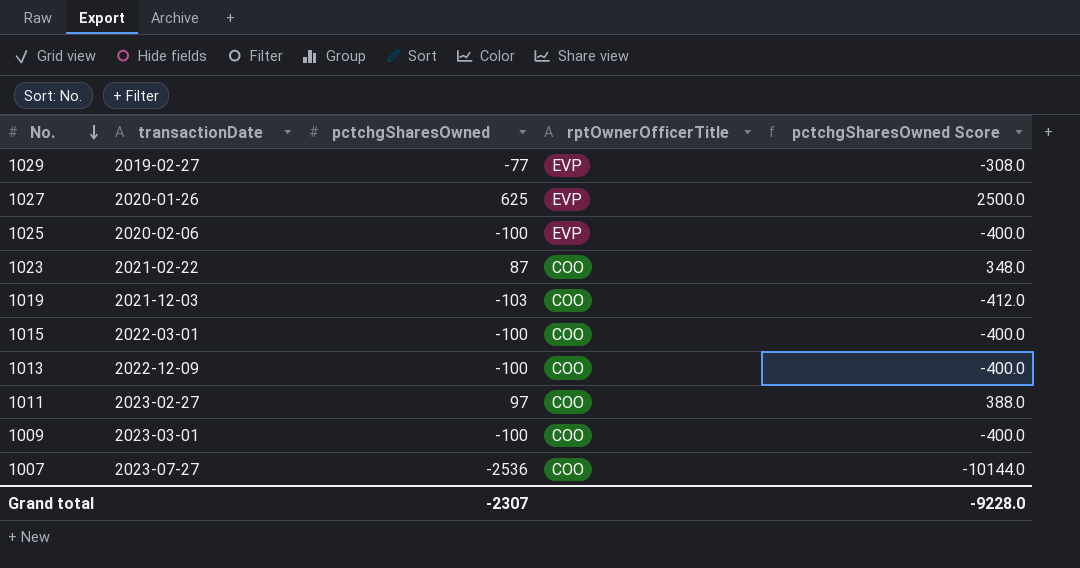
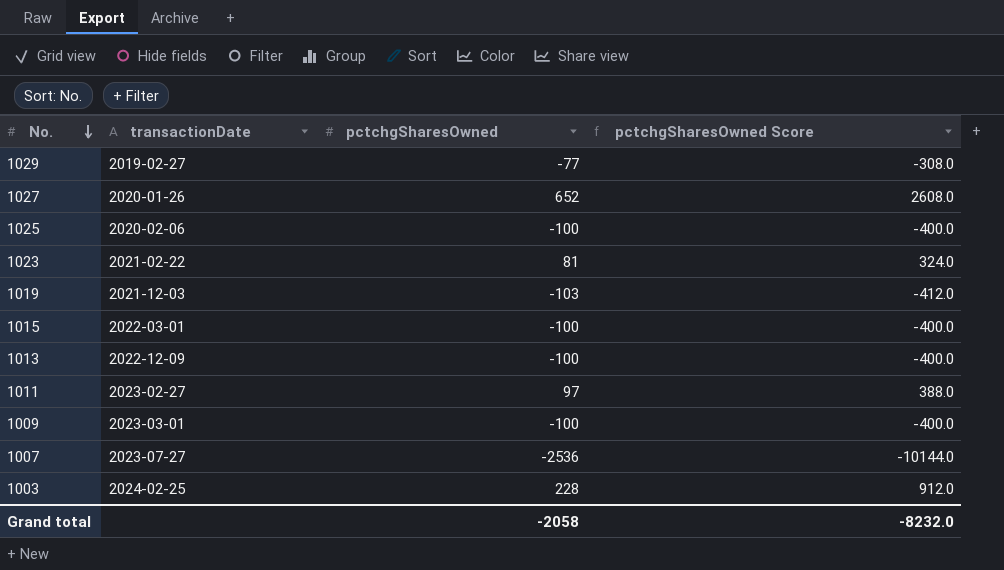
column rptOwnerOfficerTitle | position: 4 -> none
1027 | pctchgSharesOwned: 625 -> 652
1027 | pctchgSharesOwned Score: 2500.0 -> 2608.0
1023 | pctchgSharesOwned: 87 -> 81
1023 | pctchgSharesOwned Score: 348.0 -> 324.0
row 1003: none -> 2024-02-25 | 228 | 912.0
Grand total | pctchgSharesOwned: -2307 -> -2058
Grand total | pctchgSharesOwned Score: -9228.0 -> -8232.0

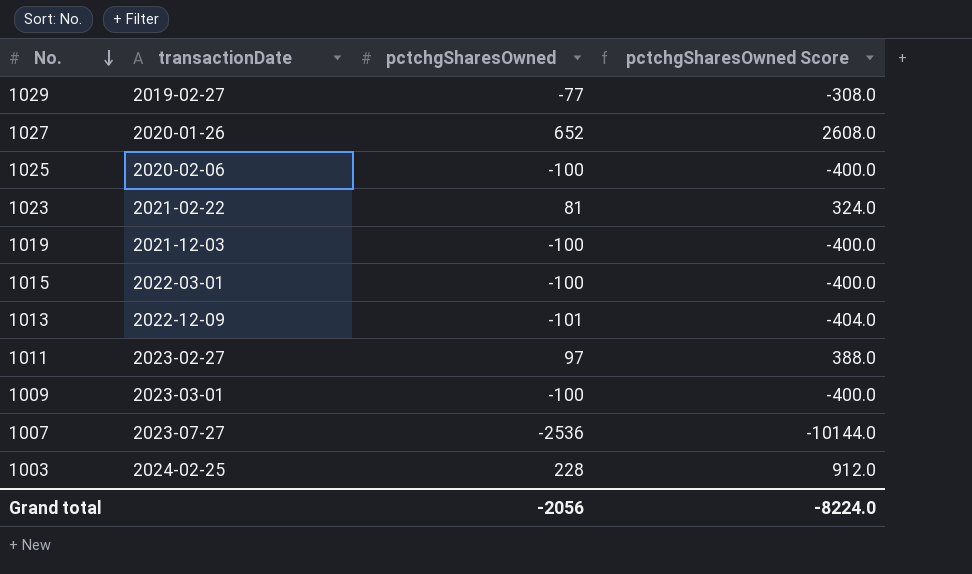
1019 | pctchgSharesOwned: -103 -> -100
1019 | pctchgSharesOwned Score: -412.0 -> -400.0
1013 | pctchgSharesOwned: -100 -> -101
1013 | pctchgSharesOwned Score: -400.0 -> -404.0
Grand total | pctchgSharesOwned: -2058 -> -2056
Grand total | pctchgSharesOwned Score: -8232.0 -> -8224.0

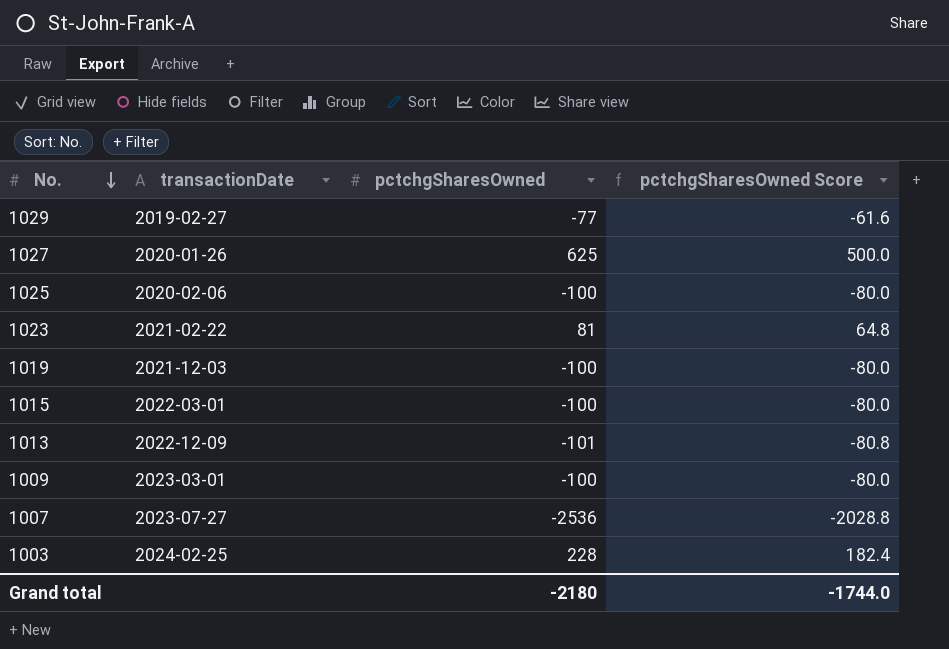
column pctchgSharesOwned Score | formula: [pctchgSharesOwned] * 4 -> [pctchgSharesOwned] * 0.8
row 1011: 2023-02-27 | 97 | 388.0 -> none
1027 | pctchgSharesOwned: 652 -> 625
Grand total | pctchgSharesOwned: -2056 -> -2180
Grand total | pctchgSharesOwned Score: -8224.0 -> -1744.0

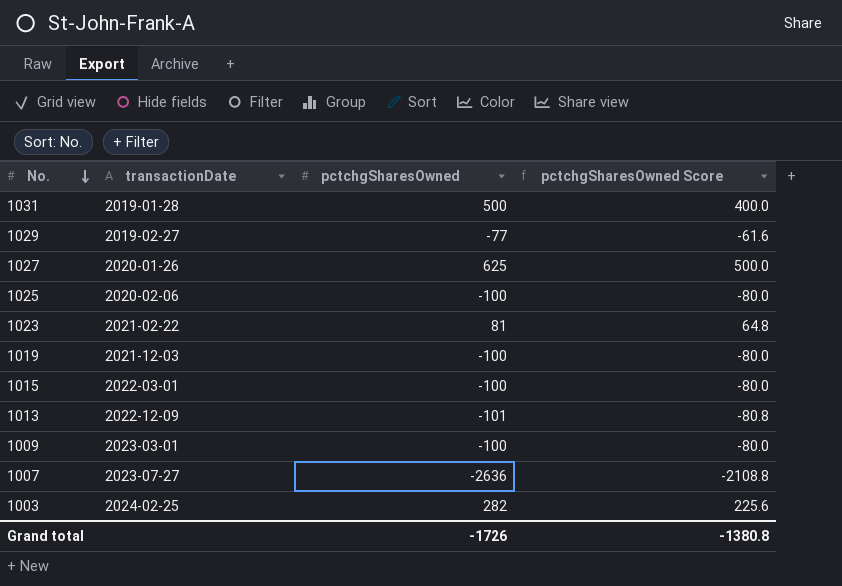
row 1031: none -> 2019-01-28 | 500 | 400.0
1007 | pctchgSharesOwned: -2536 -> -2636
1007 | pctchgSharesOwned Score: -2028.8 -> -2108.8
1003 | pctchgSharesOwned: 228 -> 282
1003 | pctchgSharesOwned Score: 182.4 -> 225.6
Grand total | pctchgSharesOwned: -2180 -> -1726
Grand total | pctchgSharesOwned Score: -1744.0 -> -1380.8

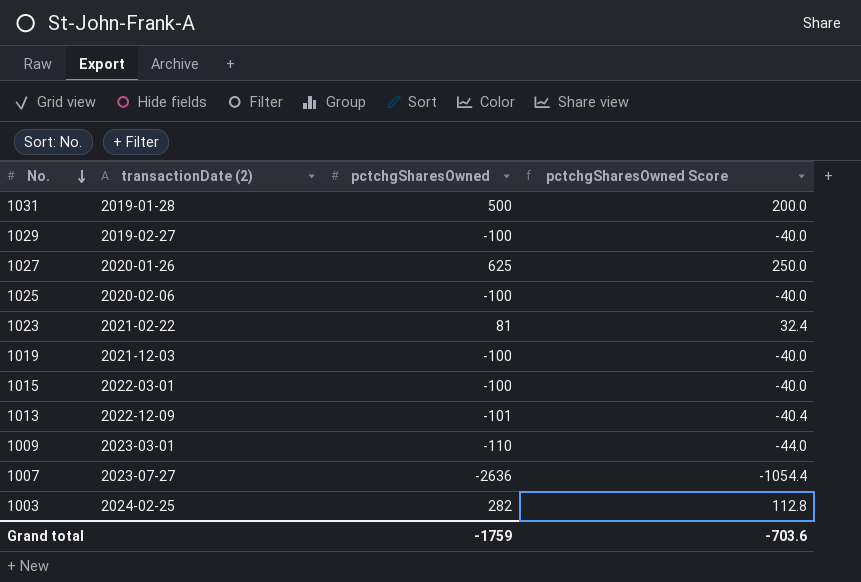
column name: transactionDate -> transactionDate (2)
column pctchgSharesOwned Score | formula: [pctchgSharesOwned] * 0.8 -> [pctchgSharesOwned] * 0.4
1029 | pctchgSharesOwned: -77 -> -100
1009 | pctchgSharesOwned: -100 -> -110
Grand total | pctchgSharesOwned: -1726 -> -1759
Grand total | pctchgSharesOwned Score: -1380.8 -> -703.6

